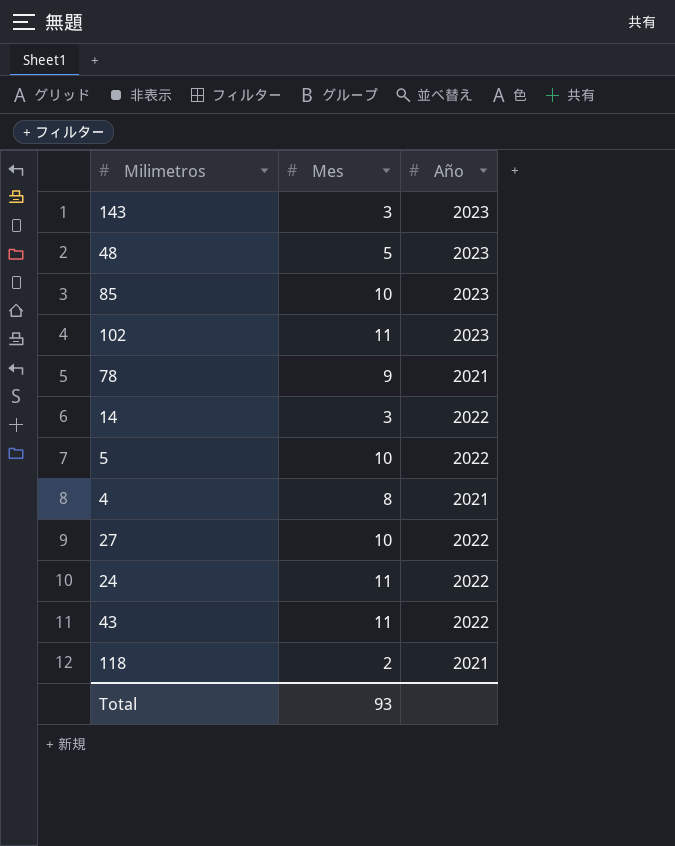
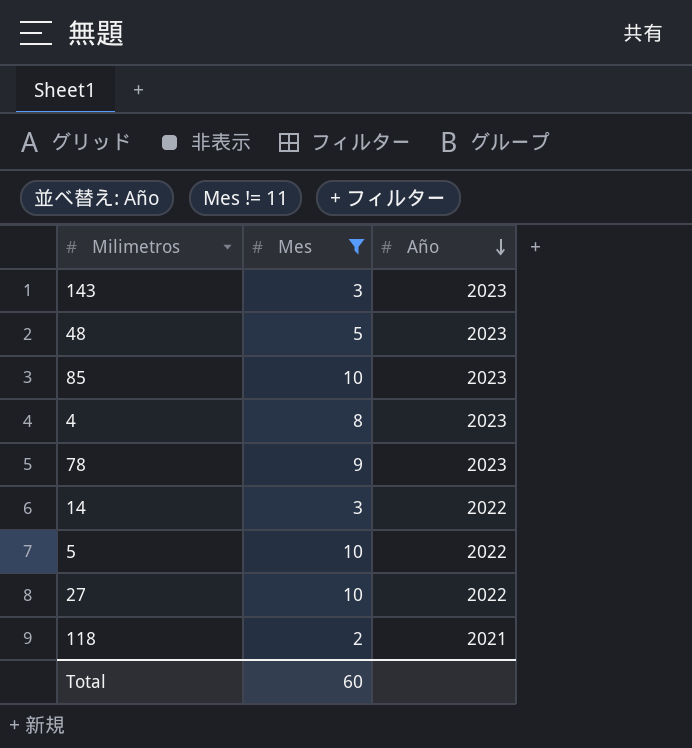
filter: none -> Mes != 11
row order: none -> Año descending
4 | Año: 2021 -> 2023
78 | Año: 2021 -> 2023
Total | Mes: 93 -> 60

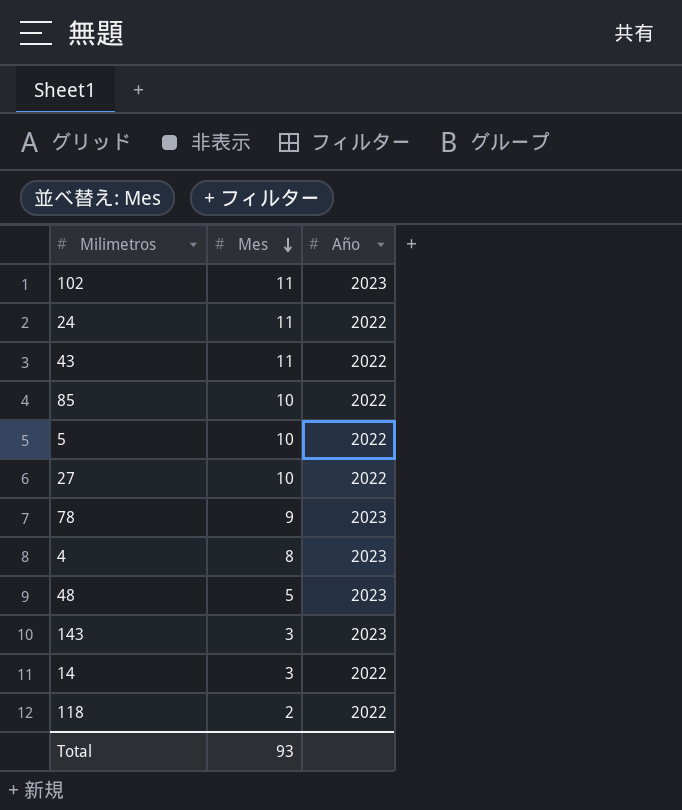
filter: Mes != 11 -> none
row order: Año descending -> Mes descending
85 | Año: 2023 -> 2022
118 | Año: 2021 -> 2022
Total | Mes: 60 -> 93

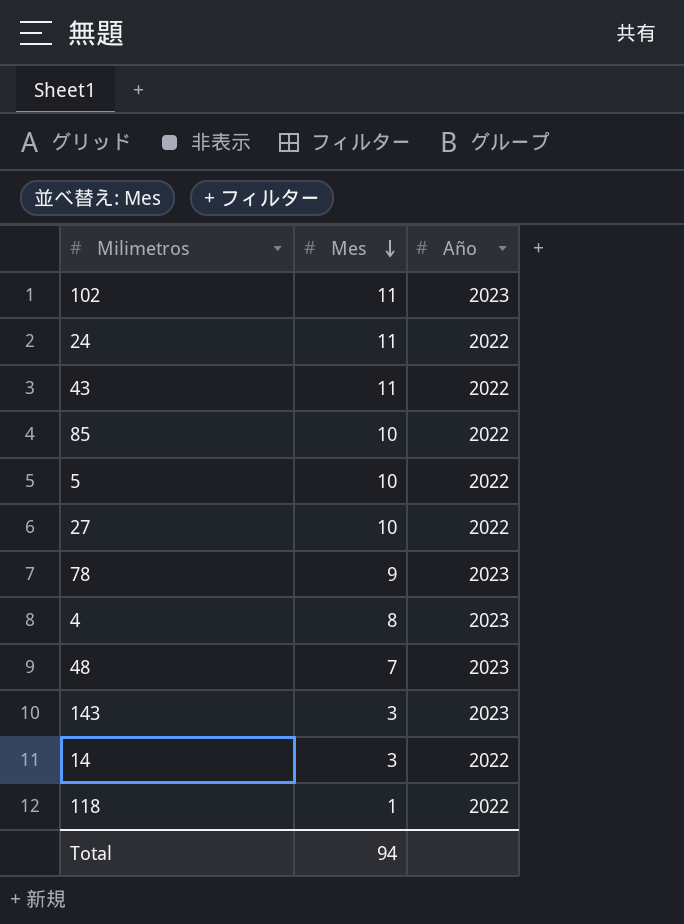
48 | Mes: 5 -> 7
118 | Mes: 2 -> 1
Total | Mes: 93 -> 94

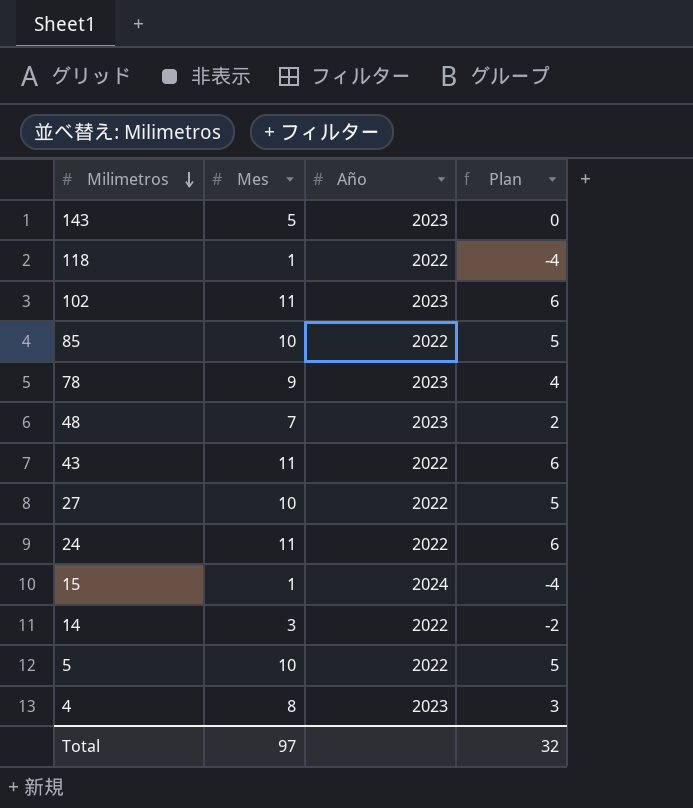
row order: Mes descending -> Milimetros descending
column Plan | formula: none -> [Mes] - 5
143 | Mes: 3 -> 5
row 15: none -> 1 | 2024 | -4
Total | Mes: 94 -> 97

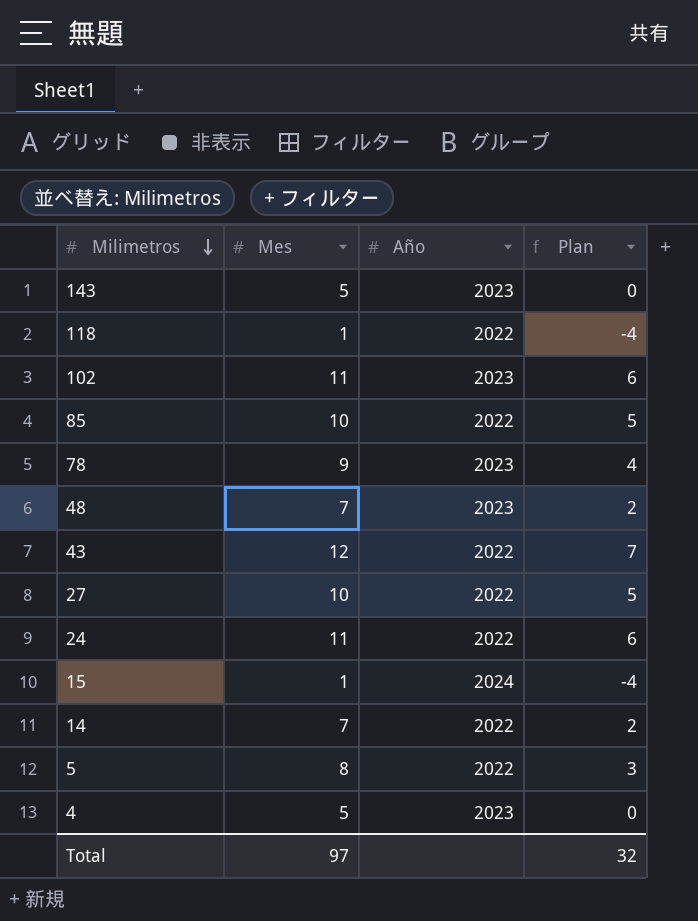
43 | Mes: 11 -> 12
43 | Plan: 6 -> 7
14 | Mes: 3 -> 7
14 | Plan: -2 -> 2
5 | Mes: 10 -> 8
5 | Plan: 5 -> 3
4 | Mes: 8 -> 5
4 | Plan: 3 -> 0

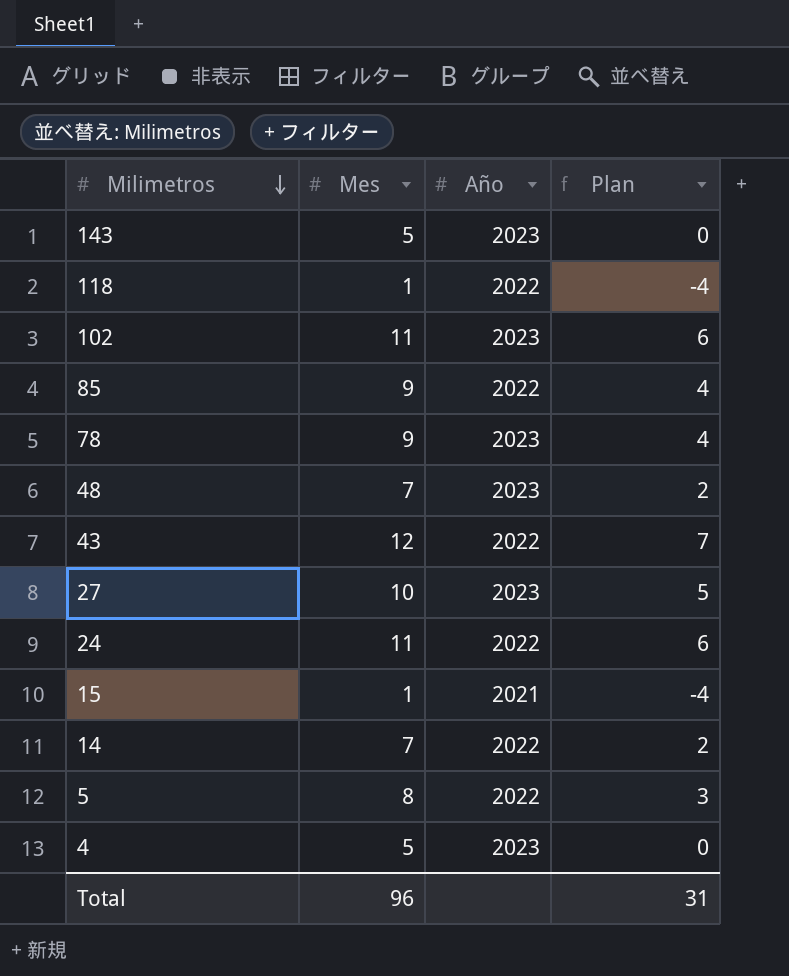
85 | Mes: 10 -> 9
85 | Plan: 5 -> 4
27 | Año: 2022 -> 2023
15 | Año: 2024 -> 2021
Total | Mes: 97 -> 96
Total | Plan: 32 -> 31

